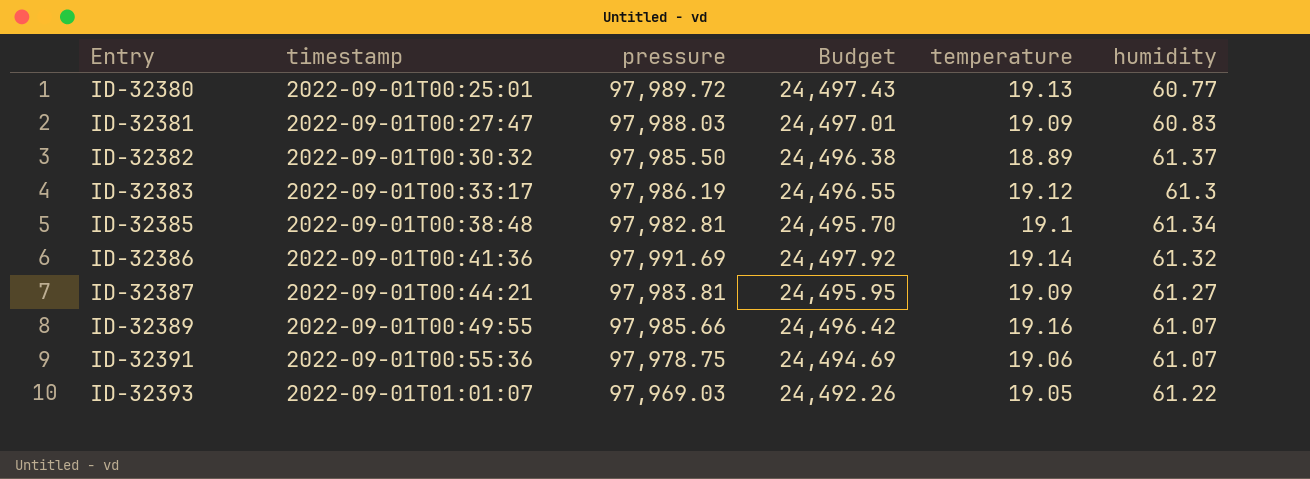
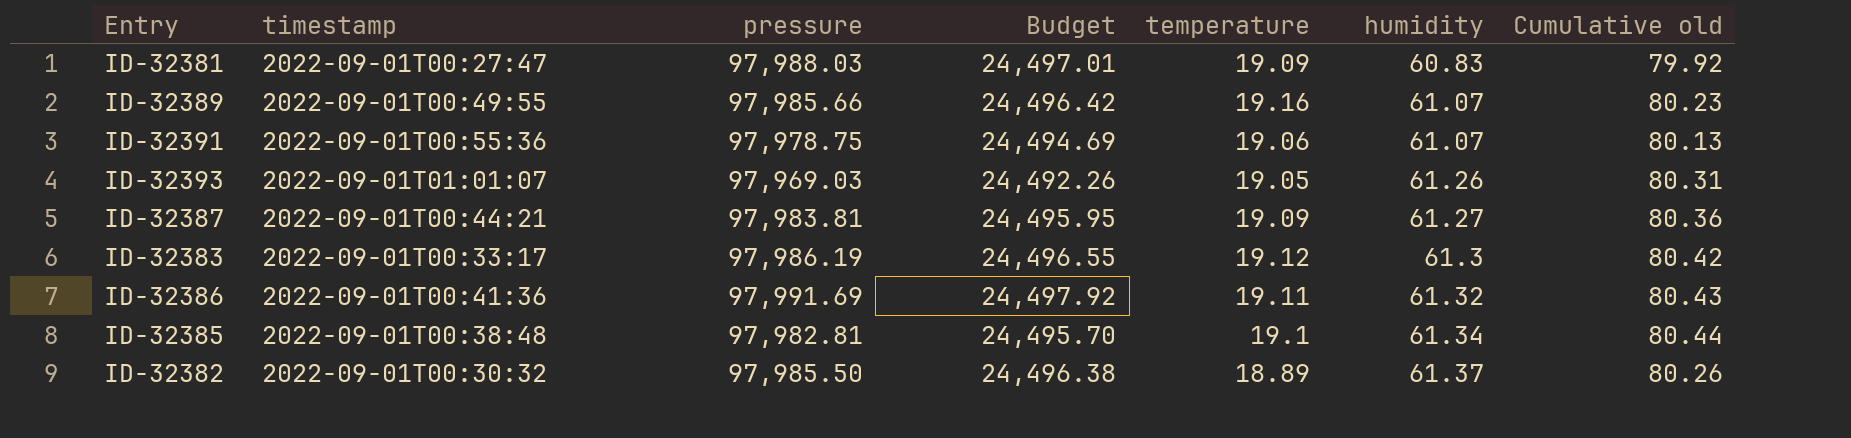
row order: Entry ascending -> humidity ascending
column Cumulative old | formula: none -> [temperature] + [humidity]
row ID-32380: 2022-09-01T00:25:01 | 97,989.72 | 24,497.43 | 19.13 | 60.77 -> none
ID-32393 | humidity: 61.22 -> 61.26
ID-32386 | temperature: 19.14 -> 19.11

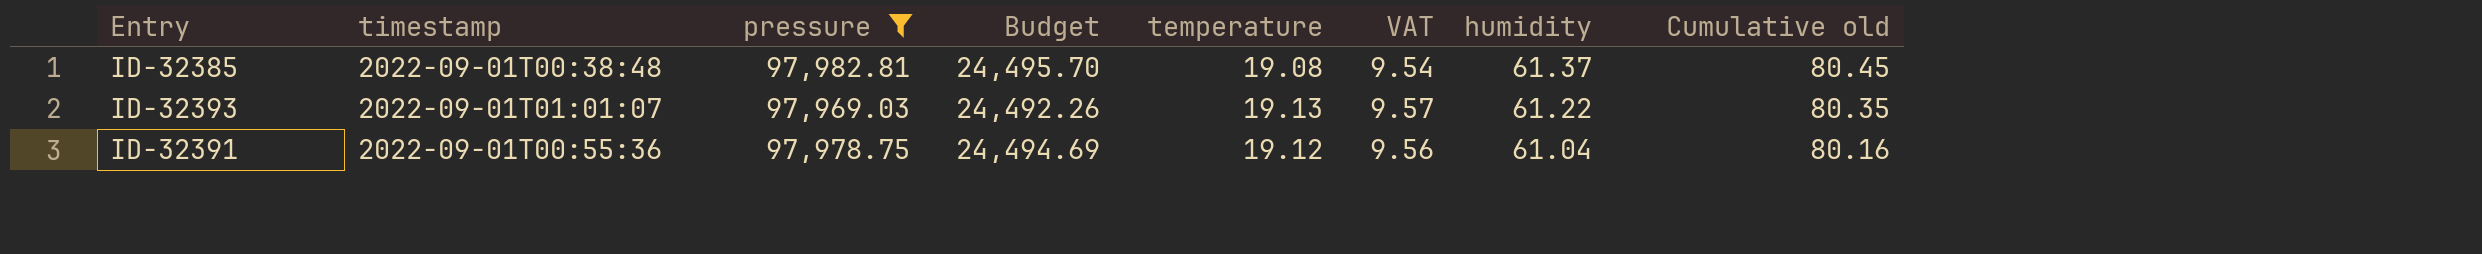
filter: none -> pressure <= 97,982.81
row order: humidity ascending -> humidity descending
column VAT | formula: none -> [temperature] * 0.5
ID-32385 | temperature: 19.1 -> 19.08
ID-32385 | humidity: 61.34 -> 61.37
ID-32385 | Cumulative old: 80.44 -> 80.45
ID-32393 | temperature: 19.05 -> 19.13
ID-32393 | humidity: 61.26 -> 61.22
ID-32393 | Cumulative old: 80.31 -> 80.35
ID-32391 | temperature: 19.06 -> 19.12
ID-32391 | humidity: 61.07 -> 61.04
ID-32391 | Cumulative old: 80.13 -> 80.16

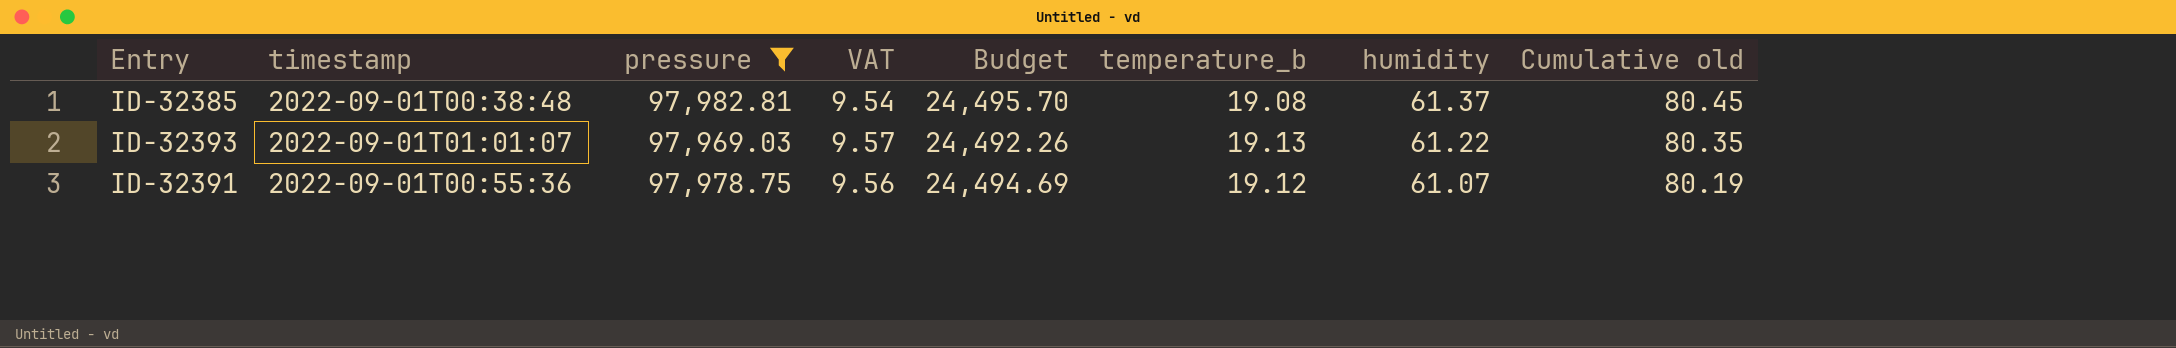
column VAT | position: 6 -> 4
column name: temperature -> temperature_b
ID-32391 | humidity: 61.04 -> 61.07
ID-32391 | Cumulative old: 80.16 -> 80.19

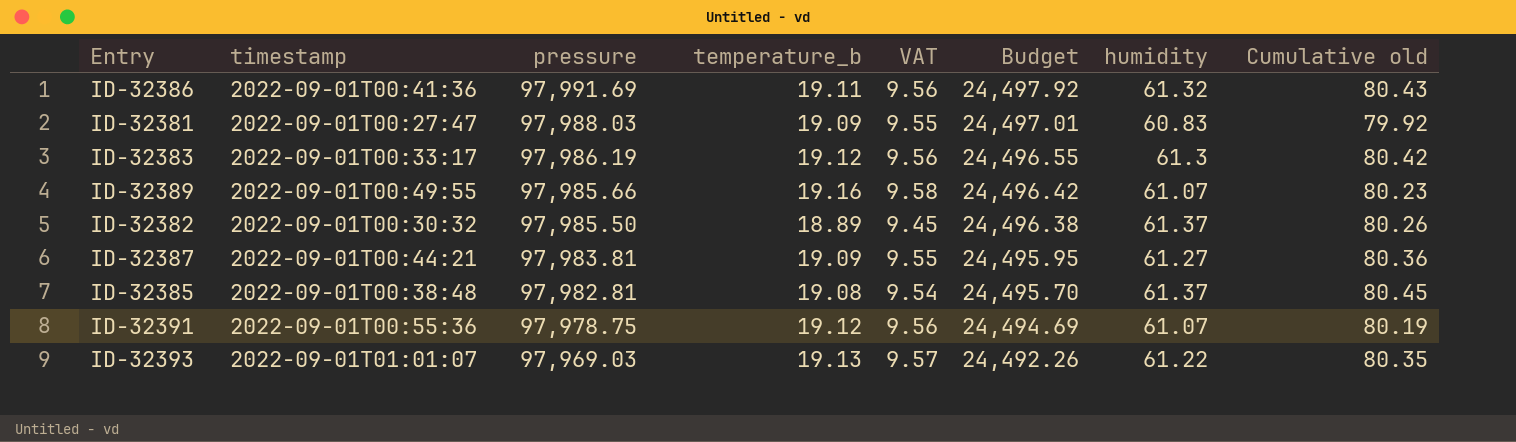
filter: pressure <= 97,982.81 -> none
row order: humidity descending -> pressure descending
column temperature_b | position: 6 -> 4

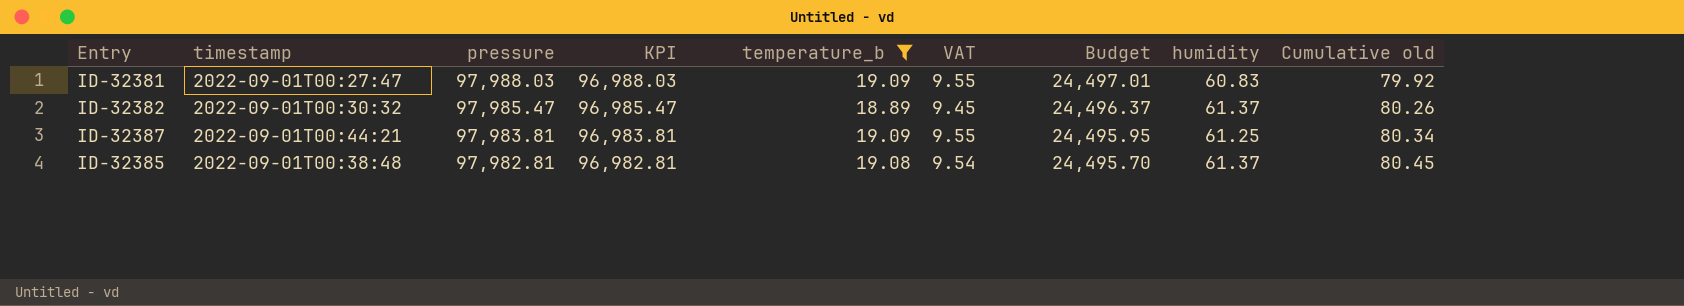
filter: none -> temperature_b <= 19.09
column KPI | formula: none -> [pressure] - 1000
ID-32382 | pressure: 97,985.50 -> 97,985.47
ID-32382 | Budget: 24,496.38 -> 24,496.37
ID-32387 | humidity: 61.27 -> 61.25
ID-32387 | Cumulative old: 80.36 -> 80.34

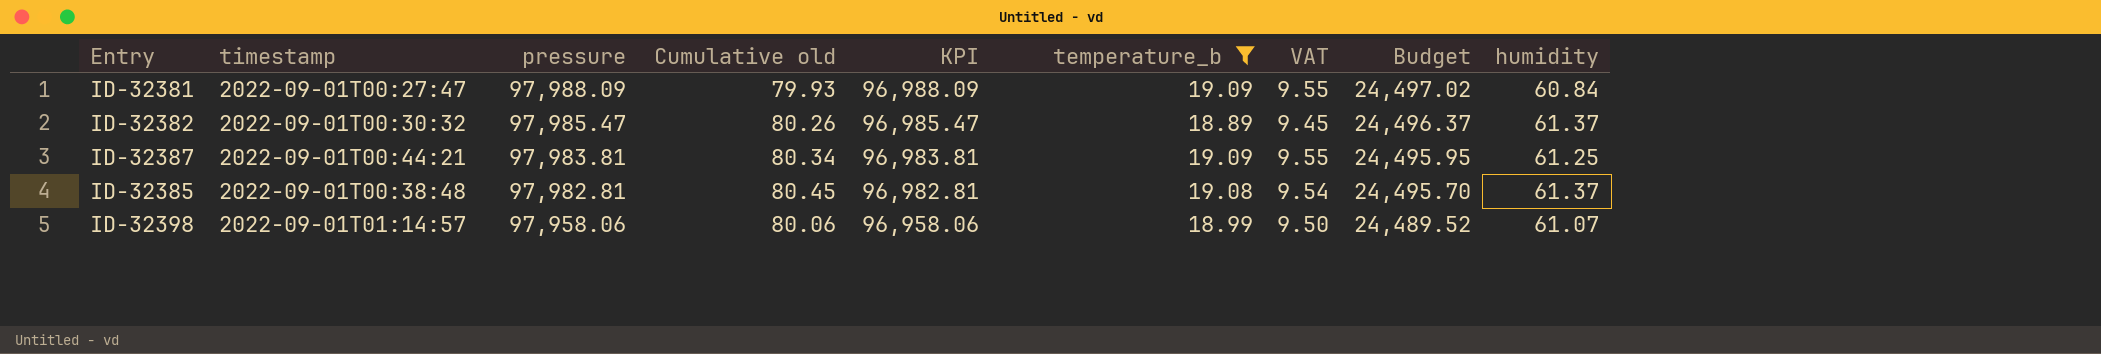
column Cumulative old | position: 9 -> 4
ID-32381 | pressure: 97,988.03 -> 97,988.09
ID-32381 | Cumulative old: 79.92 -> 79.93
ID-32381 | KPI: 96,988.03 -> 96,988.09
ID-32381 | Budget: 24,497.01 -> 24,497.02
ID-32381 | humidity: 60.83 -> 60.84
row ID-32398: none -> 2022-09-01T01:14:57 | 97,958.06 | 80.06 | 96,958.06 | 18.99 | 9.50 | 24,489.52 | 61.07

